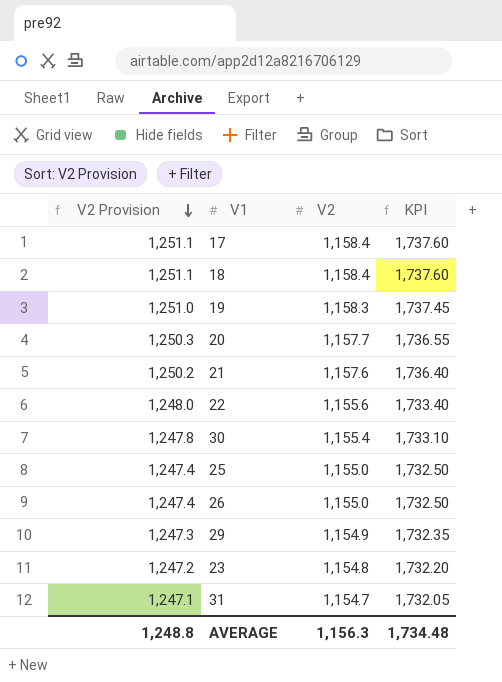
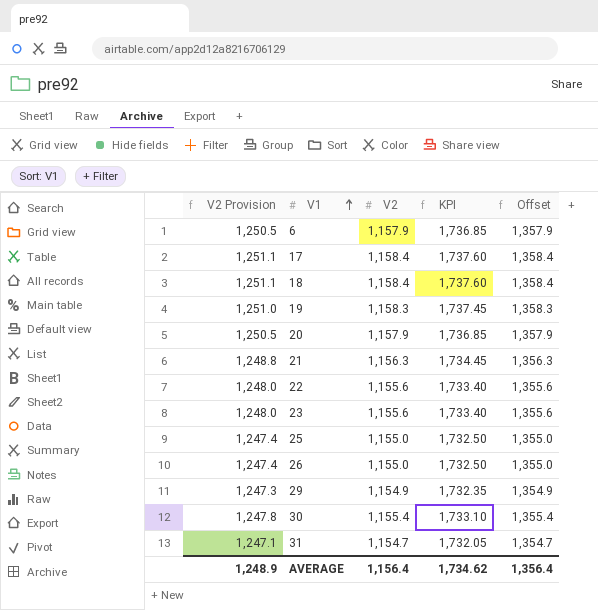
row order: V2 Provision descending -> V1 ascending
column Offset | formula: none -> [V2] + 200
row 6: none -> 1,250.5 | 1,157.9 | 1,736.85 | 1,357.9
20 | V2 Provision: 1,250.3 -> 1,250.5
20 | V2: 1,157.7 -> 1,157.9
20 | KPI: 1,736.55 -> 1,736.85
21 | V2 Provision: 1,250.2 -> 1,248.8
21 | V2: 1,157.6 -> 1,156.3
21 | KPI: 1,736.40 -> 1,734.45
23 | V2 Provision: 1,247.2 -> 1,248.0
23 | V2: 1,154.8 -> 1,155.6
23 | KPI: 1,732.20 -> 1,733.40
AVERAGE | V2 Provision: 1,248.8 -> 1,248.9
AVERAGE | V2: 1,156.3 -> 1,156.4
AVERAGE | KPI: 1,734.48 -> 1,734.62

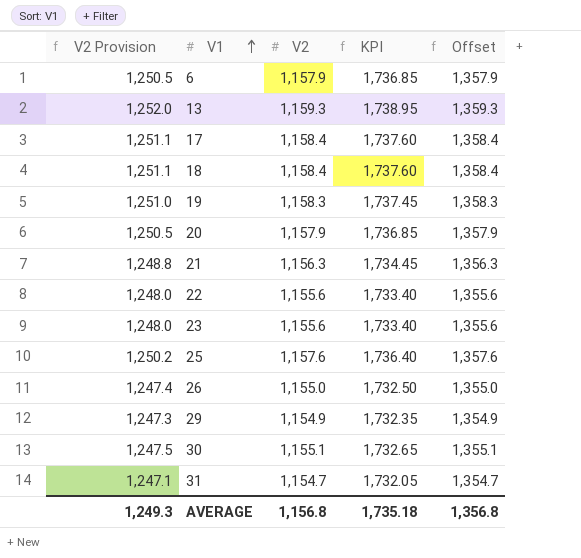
row 13: none -> 1,252.0 | 1,159.3 | 1,738.95 | 1,359.3
25 | V2 Provision: 1,247.4 -> 1,250.2
25 | V2: 1,155.0 -> 1,157.6
25 | KPI: 1,732.50 -> 1,736.40
25 | Offset: 1,355.0 -> 1,357.6
30 | V2 Provision: 1,247.8 -> 1,247.5
30 | V2: 1,155.4 -> 1,155.1
30 | KPI: 1,733.10 -> 1,732.65
30 | Offset: 1,355.4 -> 1,355.1
AVERAGE | V2 Provision: 1,248.9 -> 1,249.3
AVERAGE | V2: 1,156.4 -> 1,156.8
AVERAGE | KPI: 1,734.62 -> 1,735.18
AVERAGE | Offset: 1,356.4 -> 1,356.8

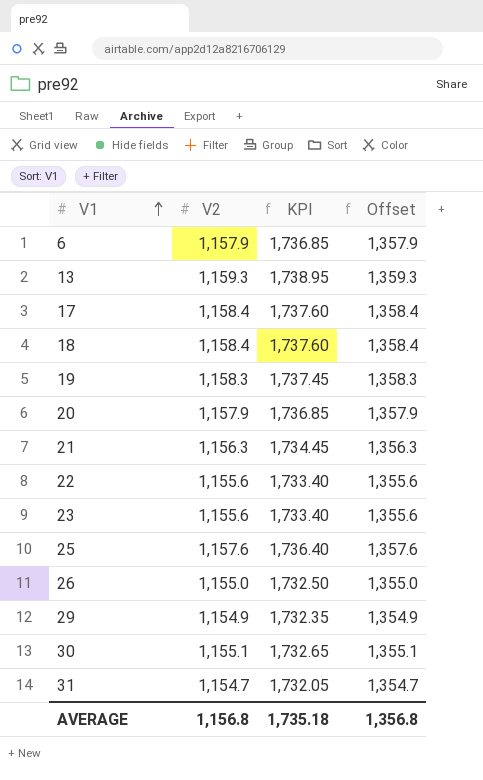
column V2 Provision | formula: [V2] * 1.08 -> none

